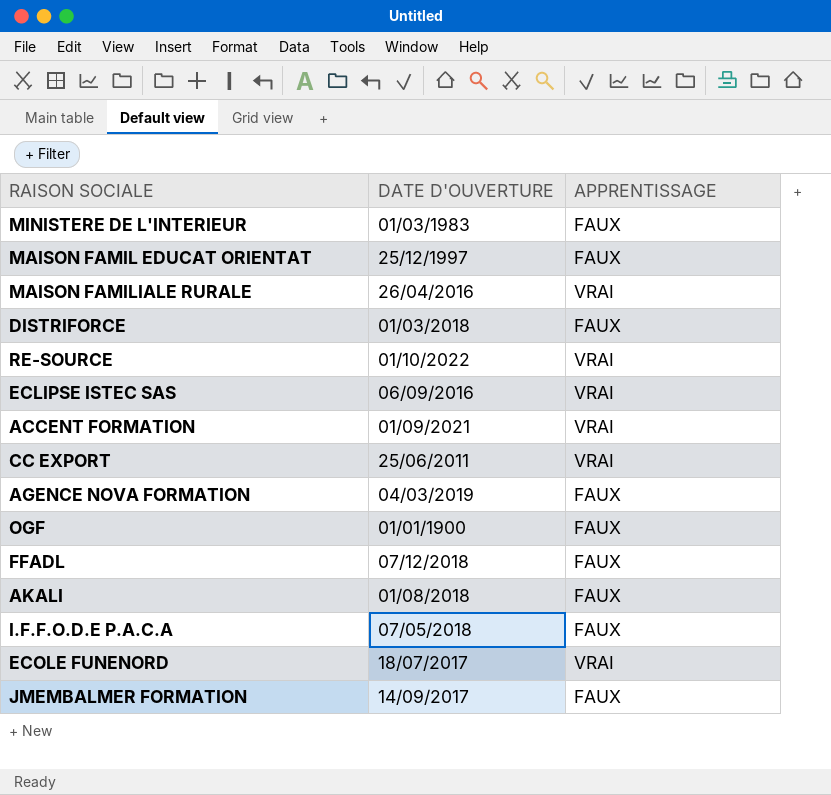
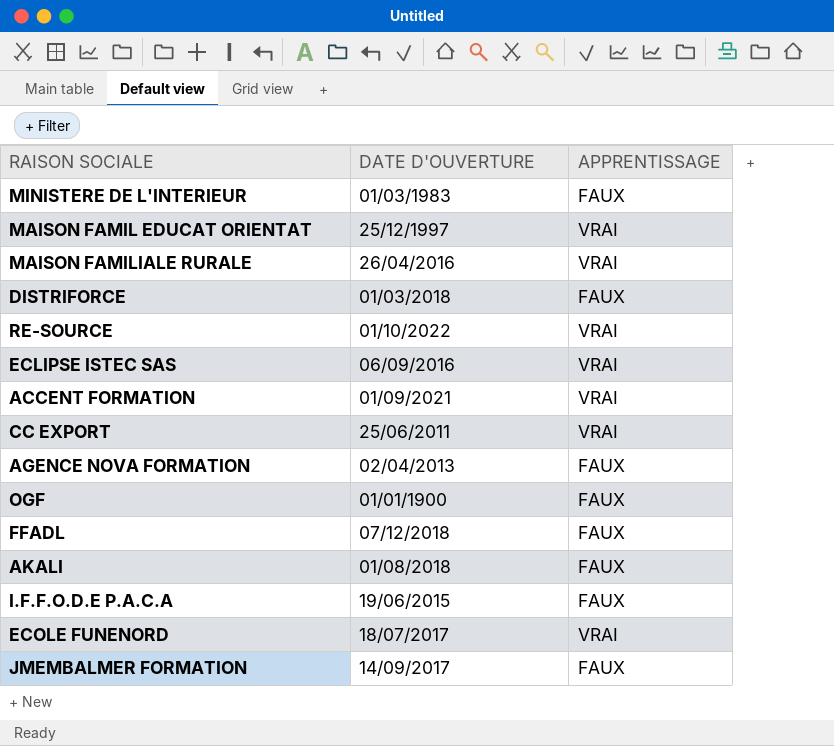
MAISON FAMIL EDUCAT ORIENTAT | APPRENTISSAGE: FAUX -> VRAI
AGENCE NOVA FORMATION | DATE D'OUVERTURE: 04/03/2019 -> 02/04/2013
I.F.F.O.D.E P.A.C.A | DATE D'OUVERTURE: 07/05/2018 -> 19/06/2015

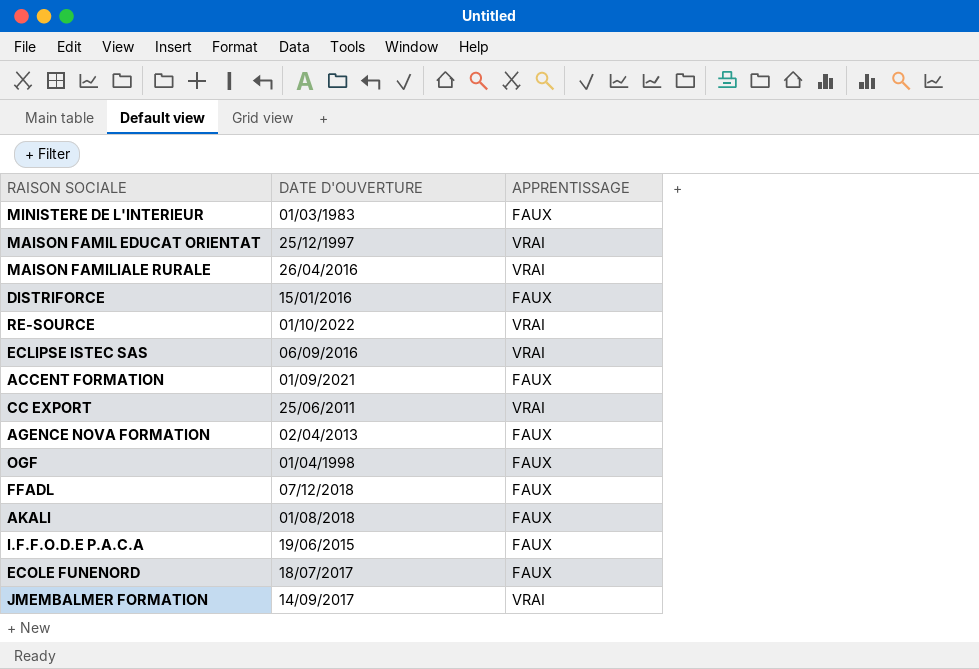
DISTRIFORCE | DATE D'OUVERTURE: 01/03/2018 -> 15/01/2016
ACCENT FORMATION | APPRENTISSAGE: VRAI -> FAUX
OGF | DATE D'OUVERTURE: 01/01/1900 -> 01/04/1998
ECOLE FUNENORD | APPRENTISSAGE: VRAI -> FAUX
JMEMBALMER FORMATION | APPRENTISSAGE: FAUX -> VRAI

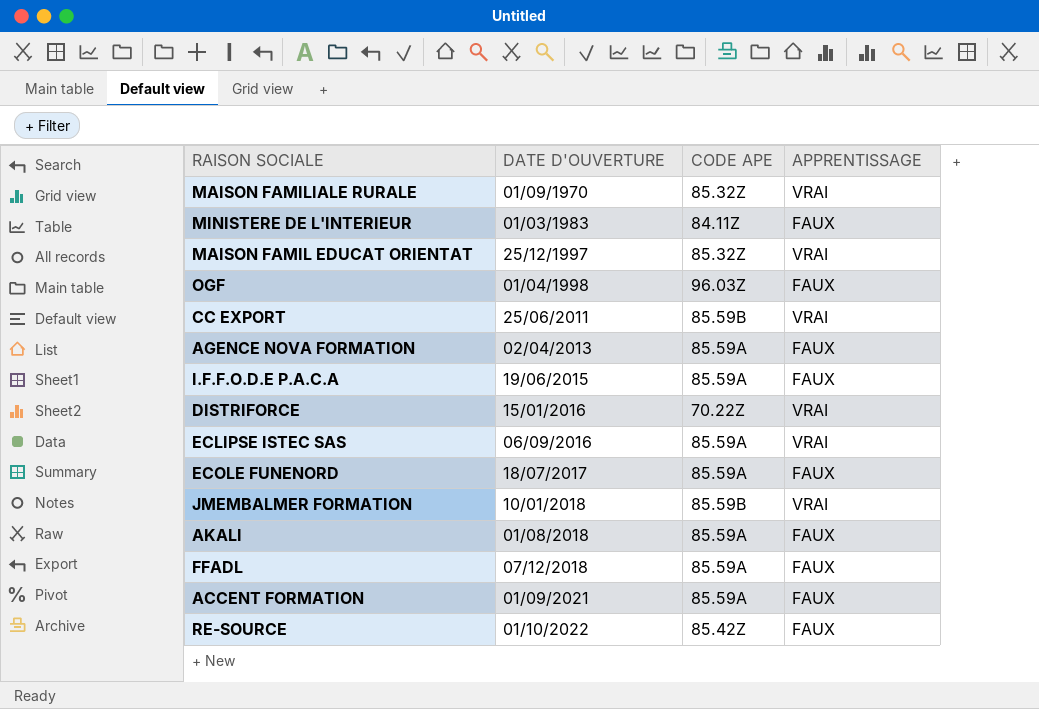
row order: none -> DATE D'OUVERTURE ascending
column CODE APE | position: none -> 3
MAISON FAMILIALE RURALE | DATE D'OUVERTURE: 26/04/2016 -> 01/09/1970
DISTRIFORCE | APPRENTISSAGE: FAUX -> VRAI
JMEMBALMER FORMATION | DATE D'OUVERTURE: 14/09/2017 -> 10/01/2018
RE-SOURCE | APPRENTISSAGE: VRAI -> FAUX

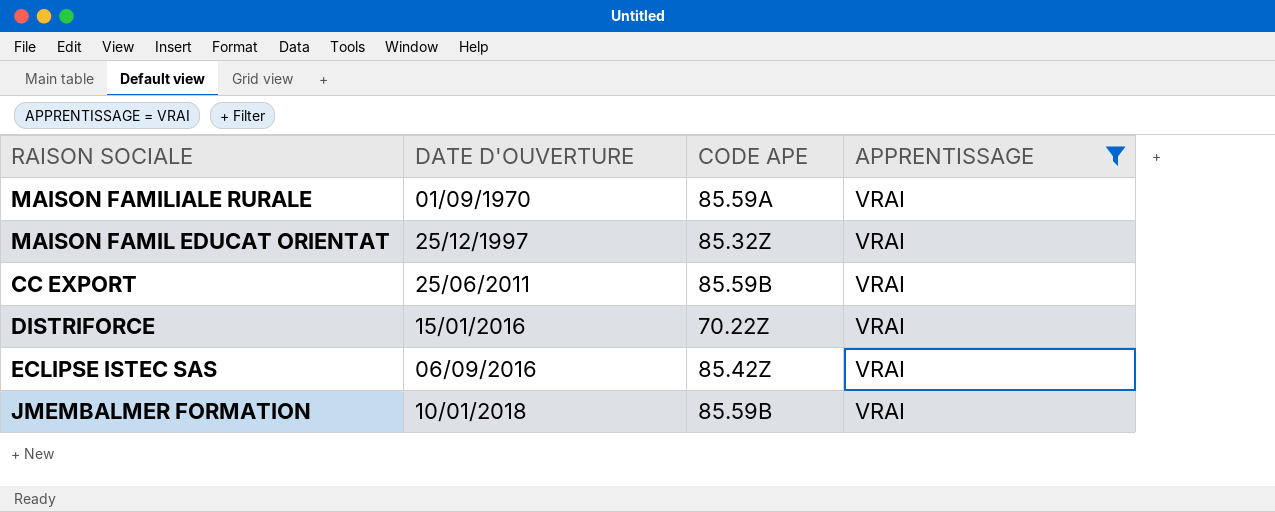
filter: none -> APPRENTISSAGE = VRAI
MAISON FAMILIALE RURALE | CODE APE: 85.32Z -> 85.59A
ECLIPSE ISTEC SAS | CODE APE: 85.59A -> 85.42Z

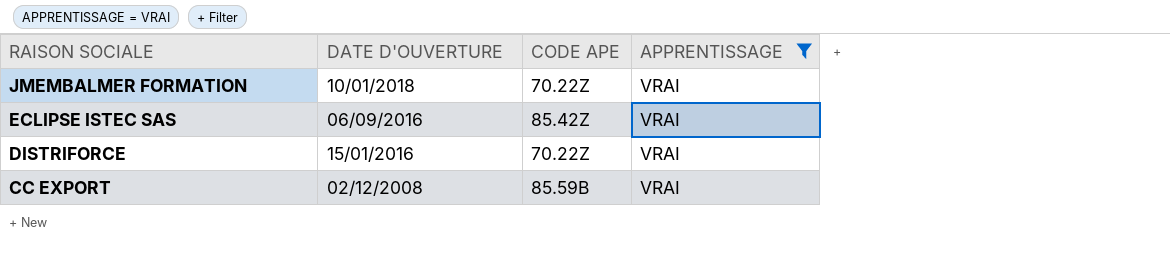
row order: DATE D'OUVERTURE ascending -> RAISON SOCIALE descending
row MAISON FAMILIALE RURALE: 01/09/1970 | 85.59A | VRAI -> none
row MAISON FAMIL EDUCAT ORIENTAT: 25/12/1997 | 85.32Z | VRAI -> none
JMEMBALMER FORMATION | CODE APE: 85.59B -> 70.22Z
CC EXPORT | DATE D'OUVERTURE: 25/06/2011 -> 02/12/2008

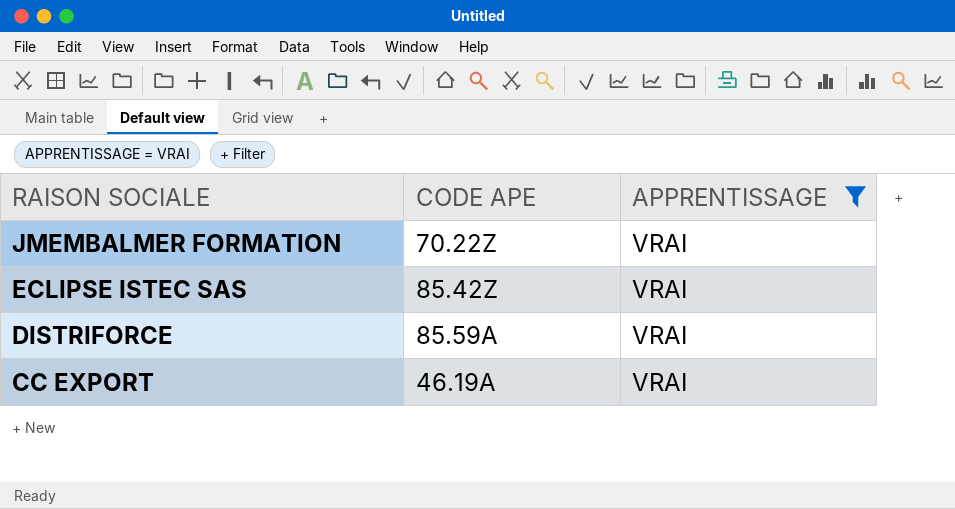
column DATE D'OUVERTURE | position: 2 -> none
DISTRIFORCE | CODE APE: 70.22Z -> 85.59A
CC EXPORT | CODE APE: 85.59B -> 46.19A

